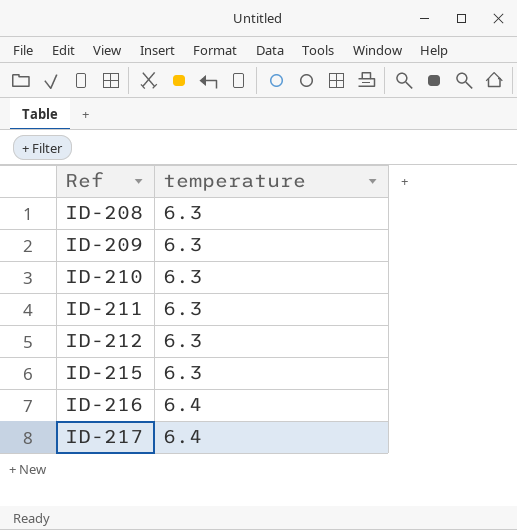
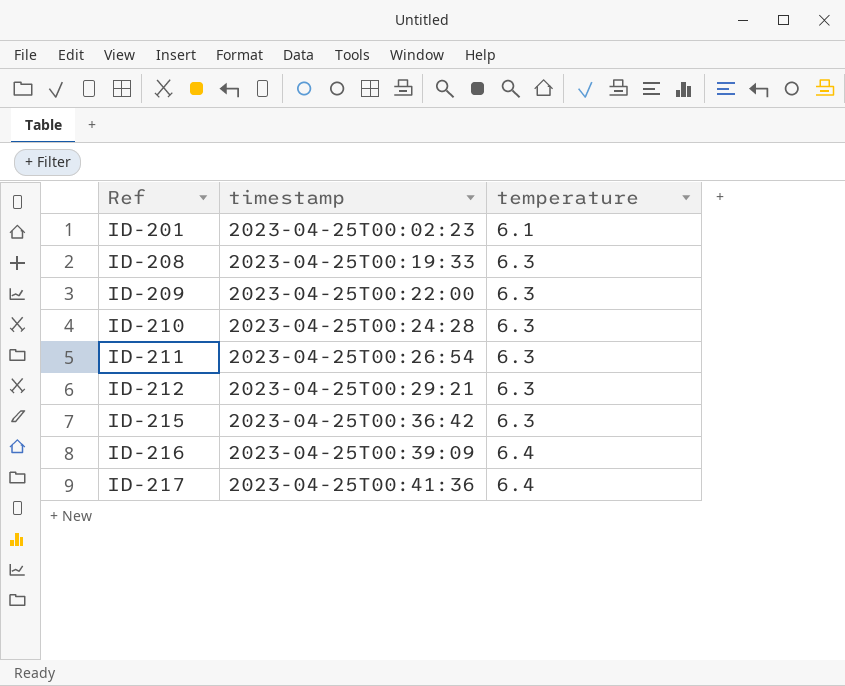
column timestamp | position: none -> 2
row ID-201: none -> 2023-04-25T00:02:23 | 6.1

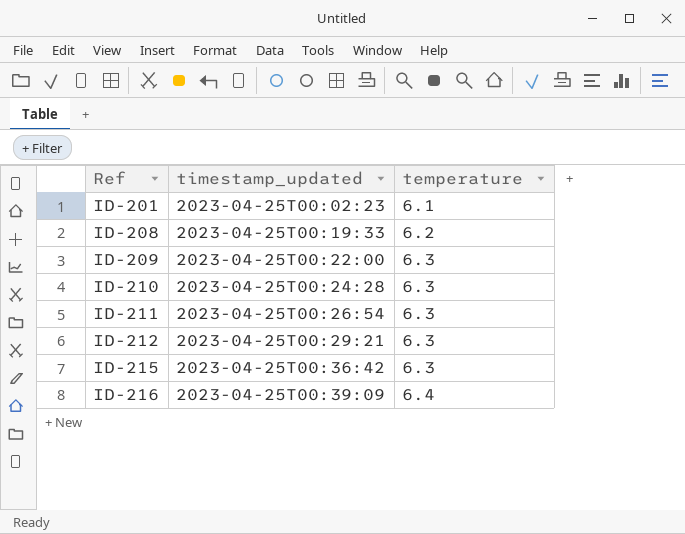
column name: timestamp -> timestamp_updated
row ID-217: 2023-04-25T00:41:36 | 6.4 -> none
ID-208 | temperature: 6.3 -> 6.2

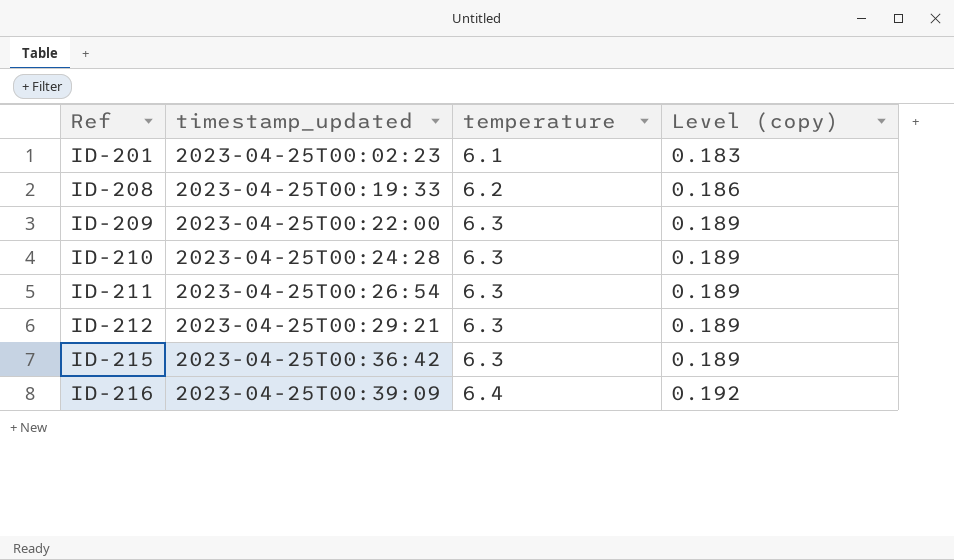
column Level (copy) | formula: none -> [temperature] * 0.03

